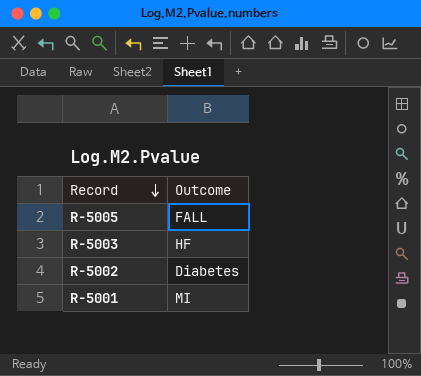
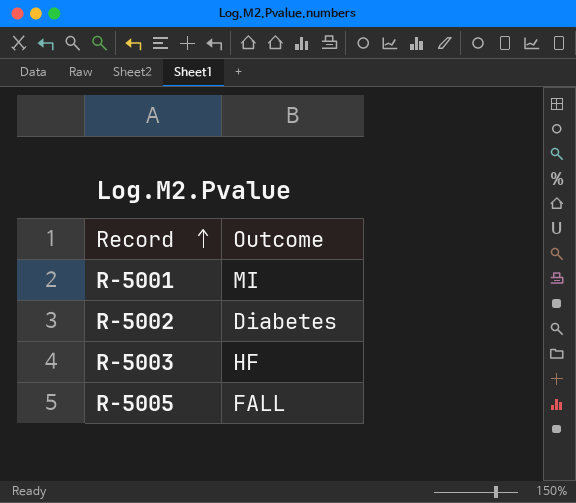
row order: Record descending -> Record ascending

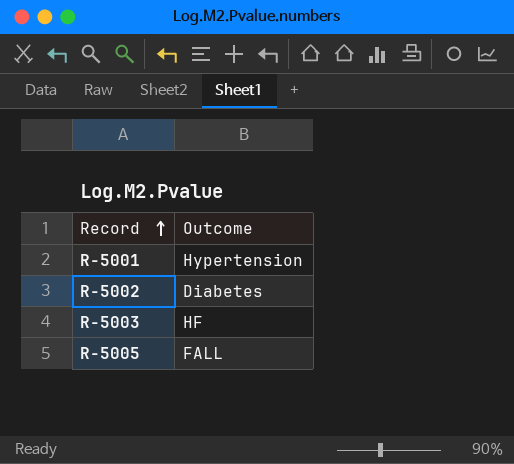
R-5001 | Outcome: MI -> Hypertension

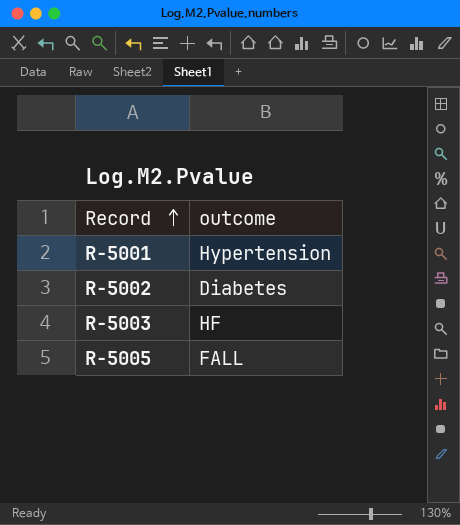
column name: Outcome -> outcome

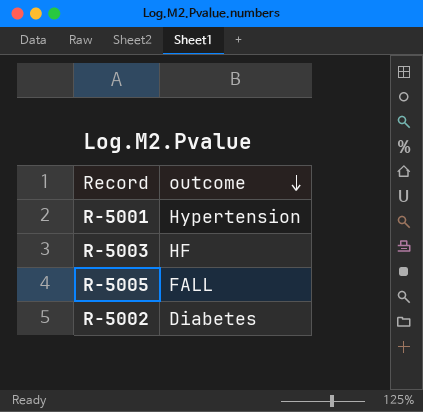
row order: Record ascending -> outcome descending

